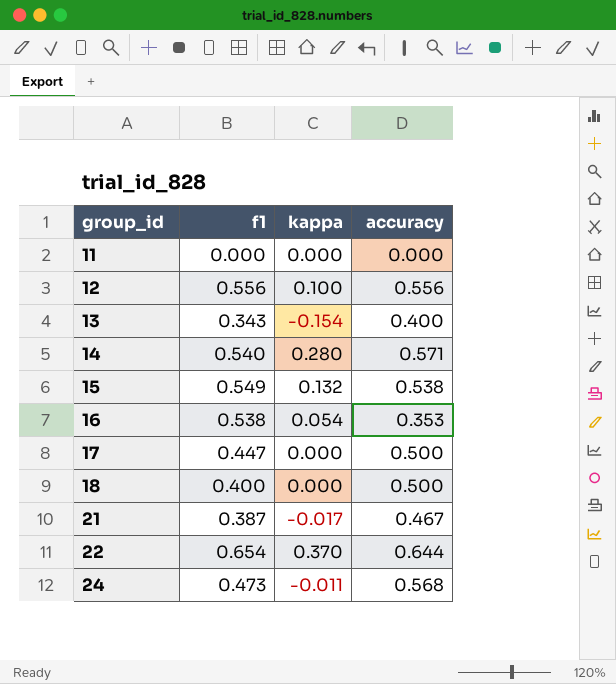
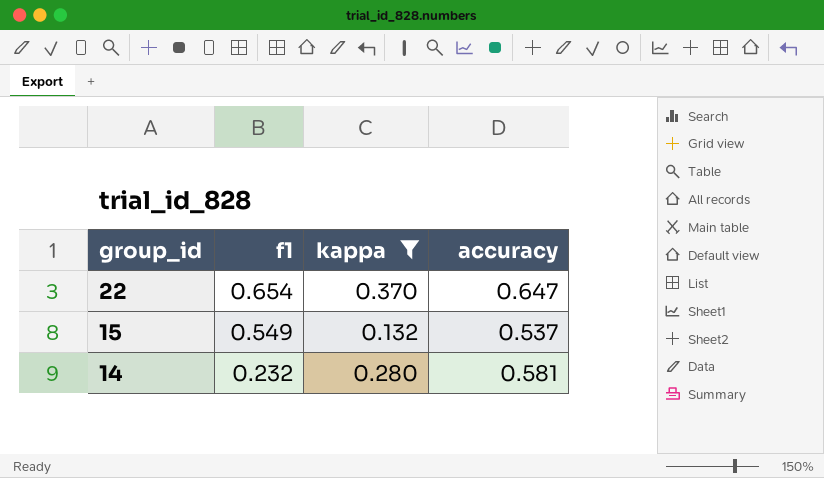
filter: none -> kappa >= 0.132
row order: group_id ascending -> group_id descending
22 | accuracy: 0.644 -> 0.647
15 | accuracy: 0.538 -> 0.537
14 | f1: 0.540 -> 0.232
14 | accuracy: 0.571 -> 0.581

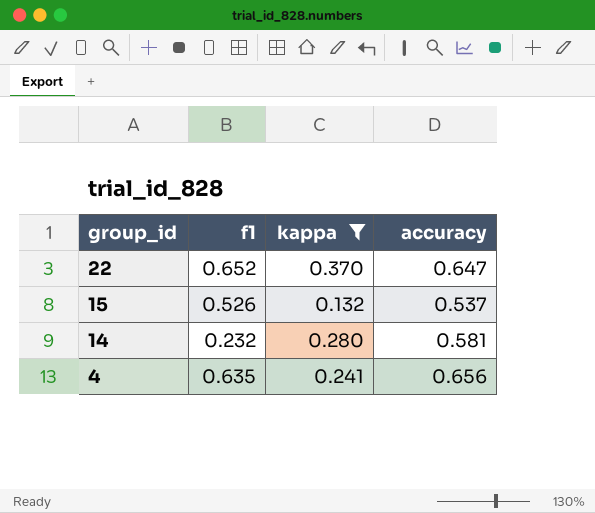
22 | f1: 0.654 -> 0.652
15 | f1: 0.549 -> 0.526
row 4: none -> 0.635 | 0.241 | 0.656

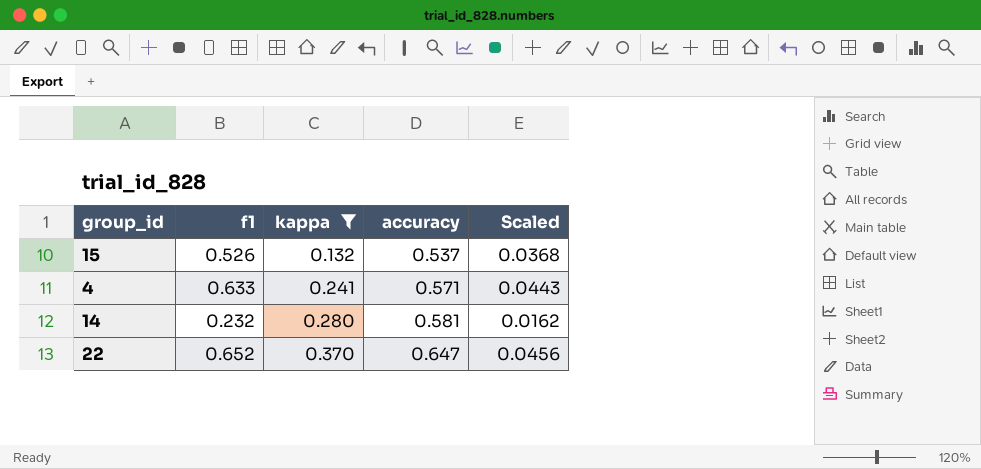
row order: group_id descending -> kappa ascending
column Scaled | formula: none -> [f1] * 0.07
4 | f1: 0.635 -> 0.633
4 | accuracy: 0.656 -> 0.571

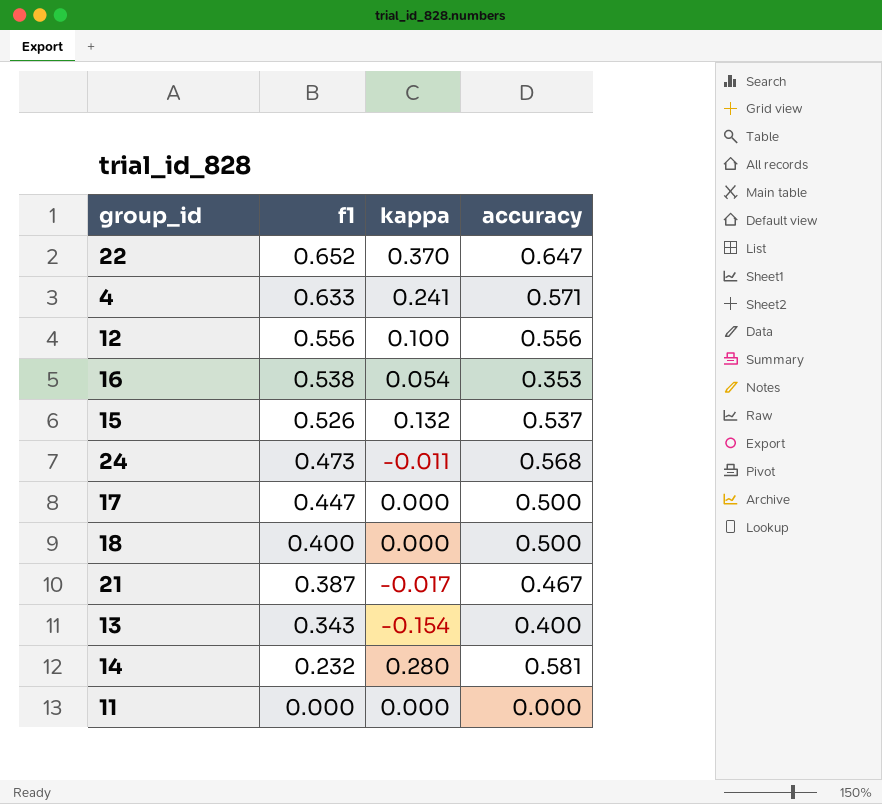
filter: kappa >= 0.132 -> none
row order: kappa ascending -> f1 descending
column Scaled | formula: [f1] * 0.07 -> none

